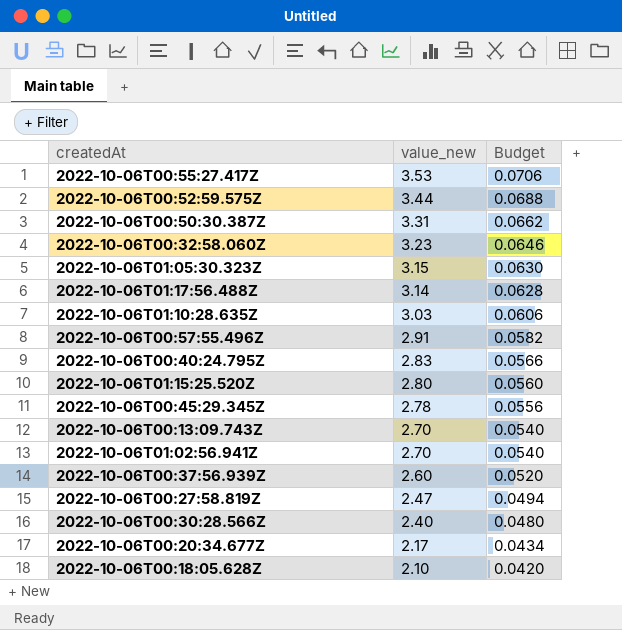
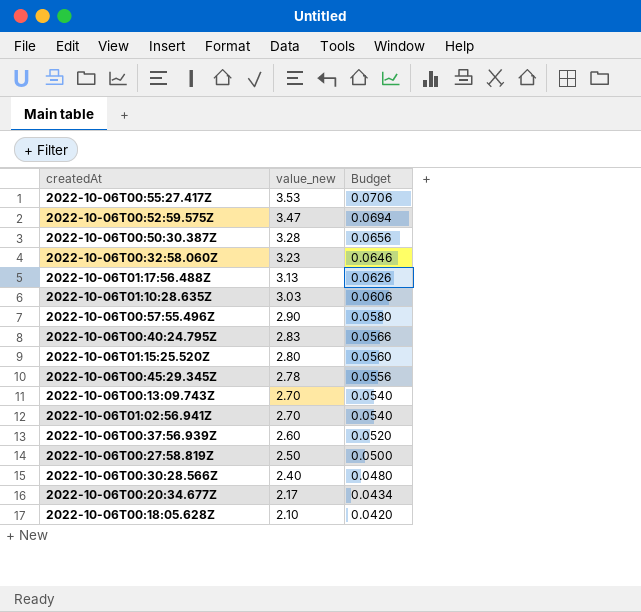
row 2022-10-06T01:05:30.323Z: 3.15 | 0.0630 -> none
2022-10-06T00:52:59.575Z | value_new: 3.44 -> 3.47
2022-10-06T00:52:59.575Z | Budget: 0.0688 -> 0.0694
2022-10-06T00:50:30.387Z | value_new: 3.31 -> 3.28
2022-10-06T00:50:30.387Z | Budget: 0.0662 -> 0.0656
2022-10-06T01:17:56.488Z | value_new: 3.14 -> 3.13
2022-10-06T01:17:56.488Z | Budget: 0.0628 -> 0.0626
2022-10-06T00:57:55.496Z | value_new: 2.91 -> 2.90
2022-10-06T00:57:55.496Z | Budget: 0.0582 -> 0.0580
2022-10-06T00:27:58.819Z | value_new: 2.47 -> 2.50
2022-10-06T00:27:58.819Z | Budget: 0.0494 -> 0.0500

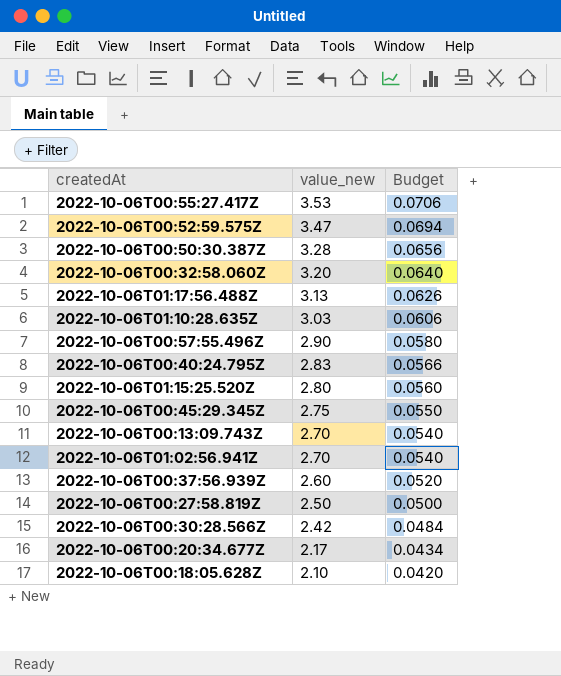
2022-10-06T00:32:58.060Z | value_new: 3.23 -> 3.20
2022-10-06T00:32:58.060Z | Budget: 0.0646 -> 0.0640
2022-10-06T00:45:29.345Z | value_new: 2.78 -> 2.75
2022-10-06T00:45:29.345Z | Budget: 0.0556 -> 0.0550
2022-10-06T00:30:28.566Z | value_new: 2.40 -> 2.42
2022-10-06T00:30:28.566Z | Budget: 0.0480 -> 0.0484

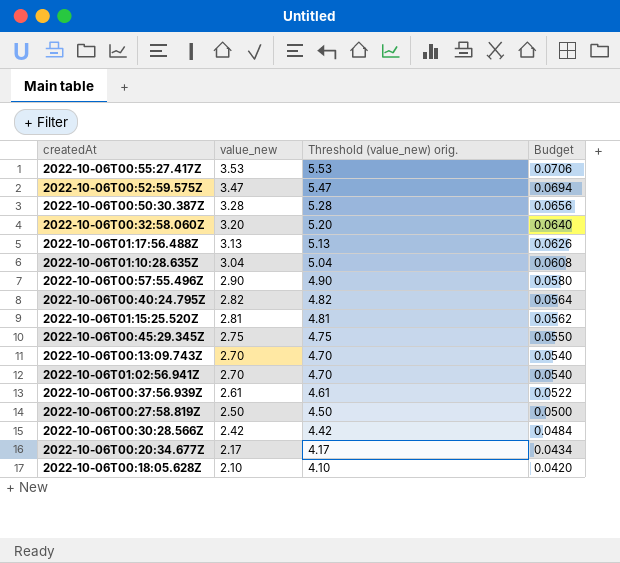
column Threshold (value_new) orig. | formula: none -> [value_new] + 2
2022-10-06T01:10:28.635Z | value_new: 3.03 -> 3.04
2022-10-06T01:10:28.635Z | Budget: 0.0606 -> 0.0608
2022-10-06T00:40:24.795Z | value_new: 2.83 -> 2.82
2022-10-06T00:40:24.795Z | Budget: 0.0566 -> 0.0564
2022-10-06T01:15:25.520Z | value_new: 2.80 -> 2.81
2022-10-06T01:15:25.520Z | Budget: 0.0560 -> 0.0562
2022-10-06T00:37:56.939Z | value_new: 2.60 -> 2.61
2022-10-06T00:37:56.939Z | Budget: 0.0520 -> 0.0522

